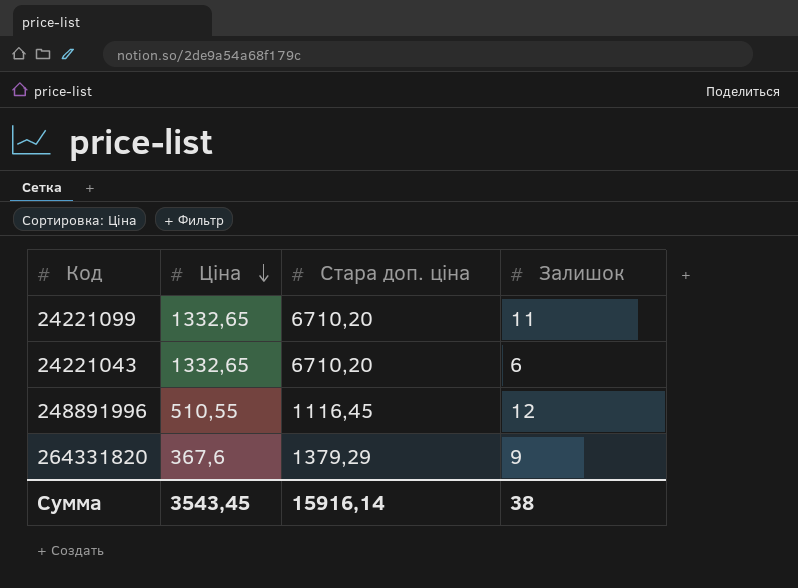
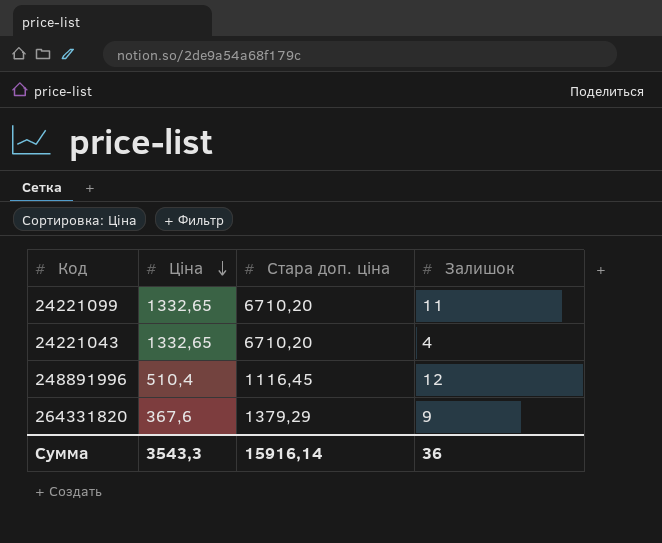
24221043 | Залишок: 6 -> 4
248891996 | Ціна: 510,55 -> 510,4
Сумма | Ціна: 3543,45 -> 3543,3
Сумма | Залишок: 38 -> 36

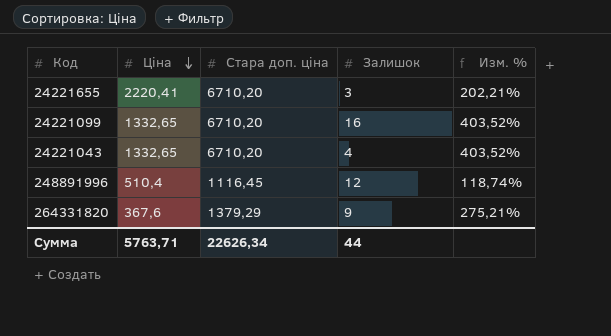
column Изм. % | formula: none -> ([Стара доп. ціна] - [Ціна]) / [Ціна]
row 24221655: none -> 2220,41 | 6710,20 | 3 | 202,21%
24221099 | Залишок: 11 -> 16
Сумма | Ціна: 3543,3 -> 5763,71
Сумма | Стара доп. ціна: 15916,14 -> 22626,34
Сумма | Залишок: 36 -> 44

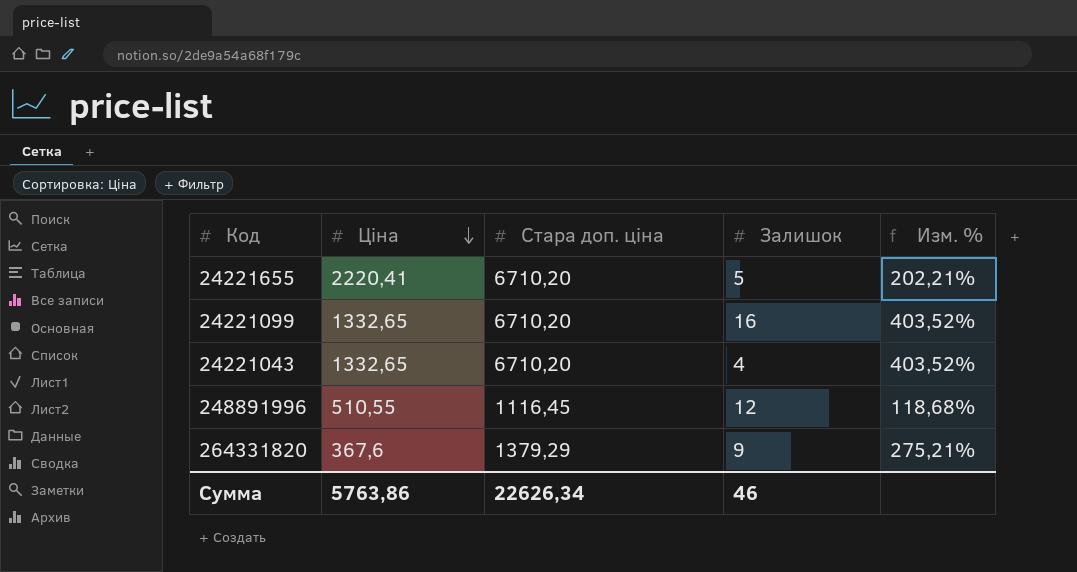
24221655 | Залишок: 3 -> 5
248891996 | Ціна: 510,4 -> 510,55
248891996 | Изм. %: 118,74% -> 118,68%
Сумма | Ціна: 5763,71 -> 5763,86
Сумма | Залишок: 44 -> 46

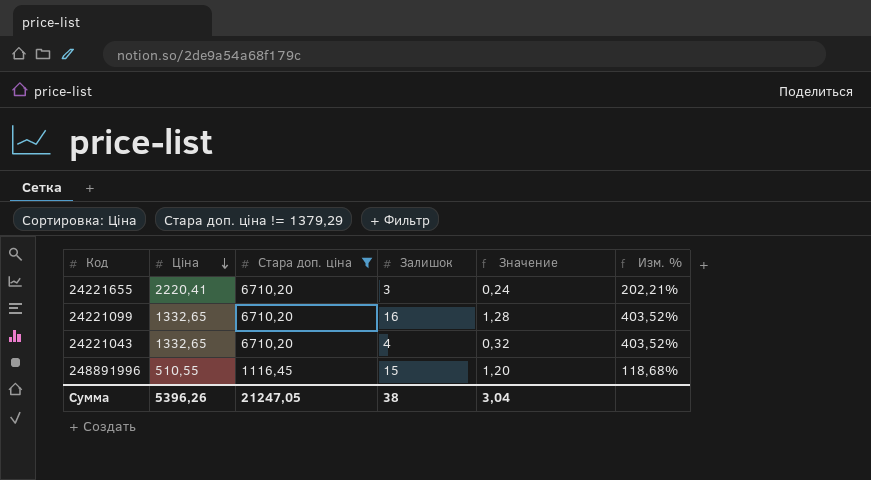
filter: none -> Стара доп. ціна != 1379,29
column Значение | formula: none -> [Залишок] * 0,08
24221655 | Залишок: 5 -> 3
248891996 | Залишок: 12 -> 15
Сумма | Ціна: 5763,86 -> 5396,26
Сумма | Стара доп. ціна: 22626,34 -> 21247,05
Сумма | Залишок: 46 -> 38

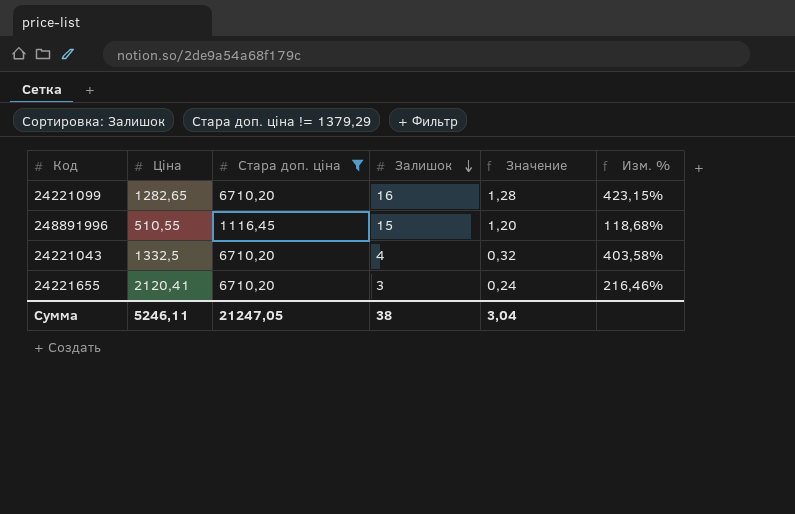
row order: Ціна descending -> Залишок descending
24221099 | Ціна: 1332,65 -> 1282,65
24221099 | Изм. %: 403,52% -> 423,15%
24221043 | Ціна: 1332,65 -> 1332,5
24221043 | Изм. %: 403,52% -> 403,58%
24221655 | Ціна: 2220,41 -> 2120,41
24221655 | Изм. %: 202,21% -> 216,46%
Сумма | Ціна: 5396,26 -> 5246,11

